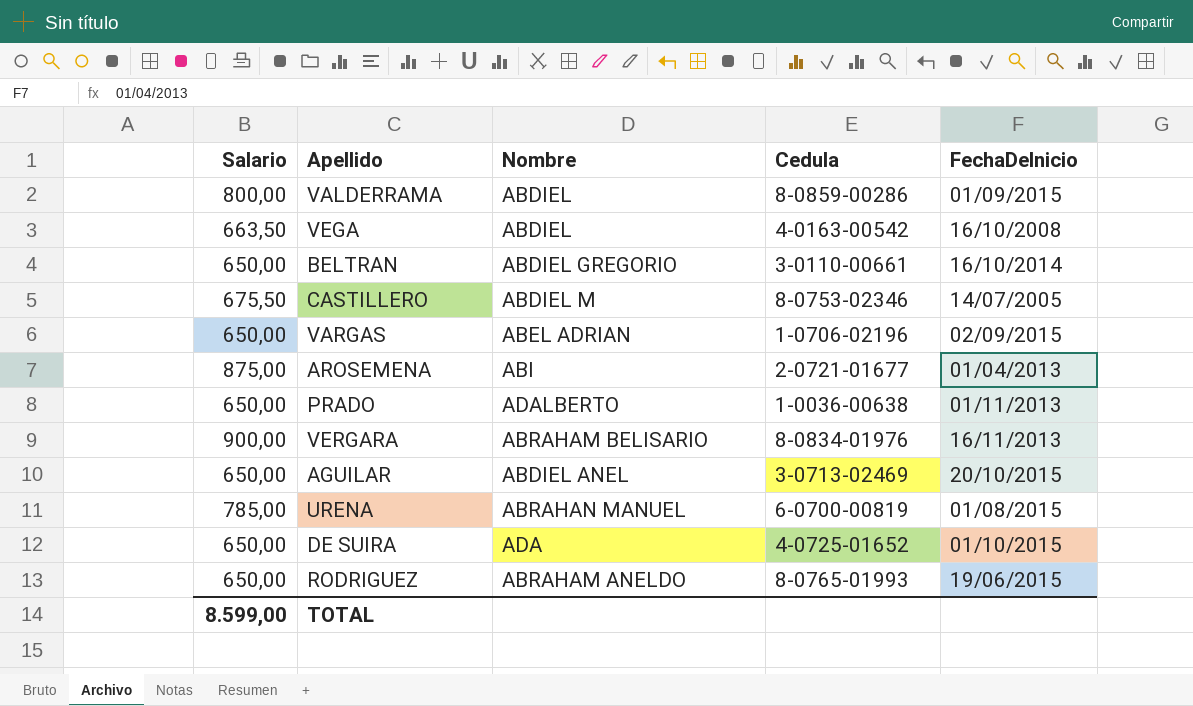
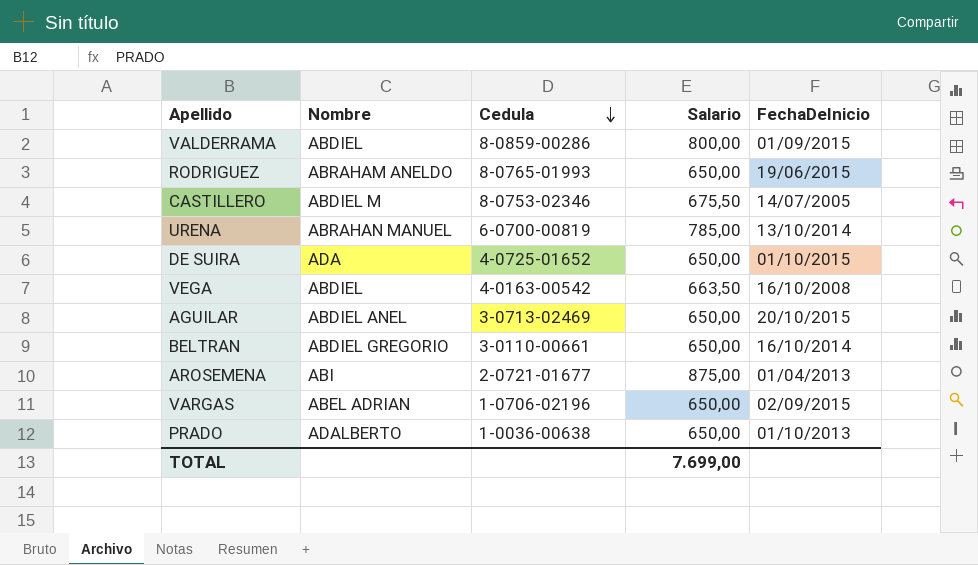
row order: none -> Cedula descending
column Salario | position: 1 -> 4
row VERGARA: 900,00 | ABRAHAM BELISARIO | 8-0834-01976 | 16/11/2013 -> none
URENA | FechaDeInicio: 01/08/2015 -> 13/10/2014
PRADO | FechaDeInicio: 01/11/2013 -> 01/10/2013
TOTAL | Salario: 8.599,00 -> 7.699,00

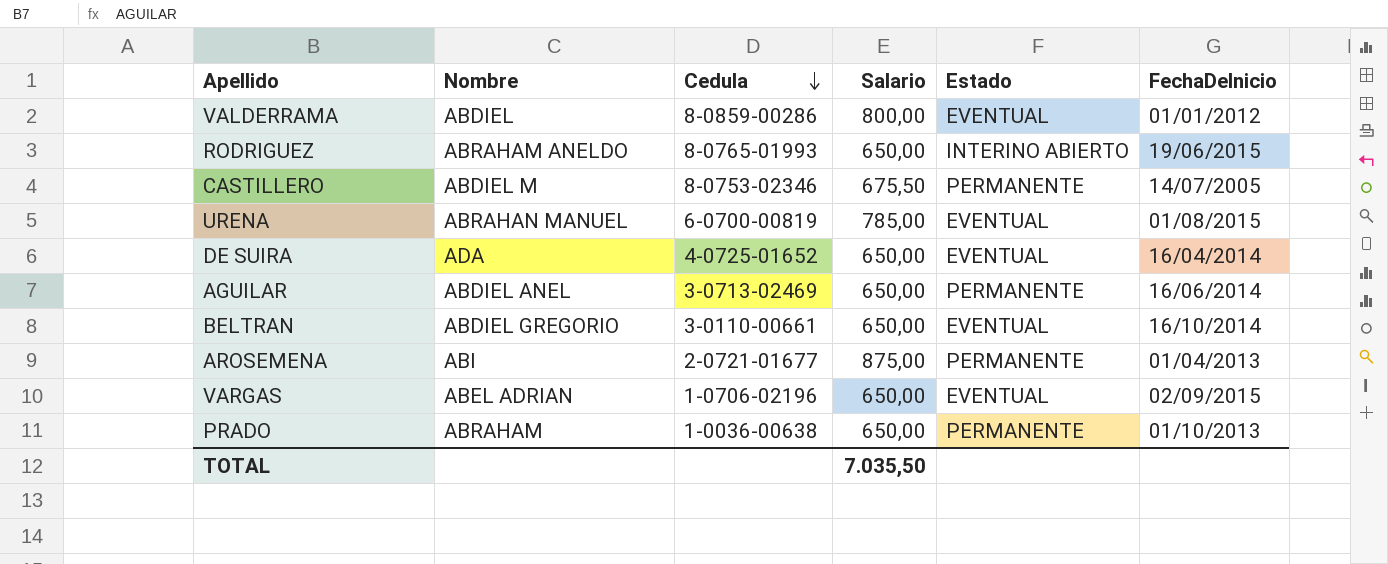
column Estado | position: none -> 5
row VEGA: ABDIEL | 4-0163-00542 | 663,50 | 16/10/2008 -> none
VALDERRAMA | FechaDeInicio: 01/09/2015 -> 01/01/2012
URENA | FechaDeInicio: 13/10/2014 -> 01/08/2015
DE SUIRA | FechaDeInicio: 01/10/2015 -> 16/04/2014
AGUILAR | FechaDeInicio: 20/10/2015 -> 16/06/2014
PRADO | Nombre: ADALBERTO -> ABRAHAM
TOTAL | Salario: 7.699,00 -> 7.035,50

